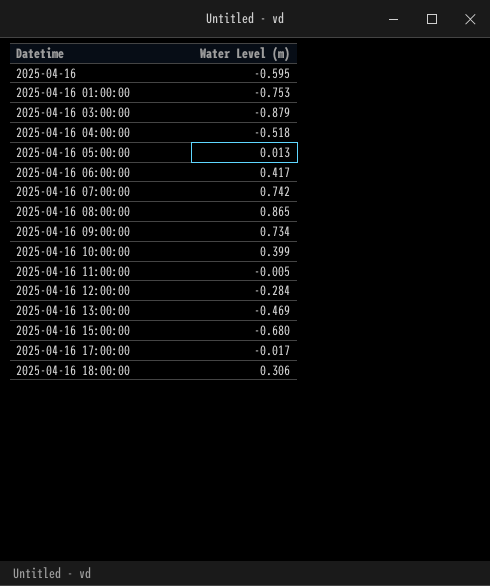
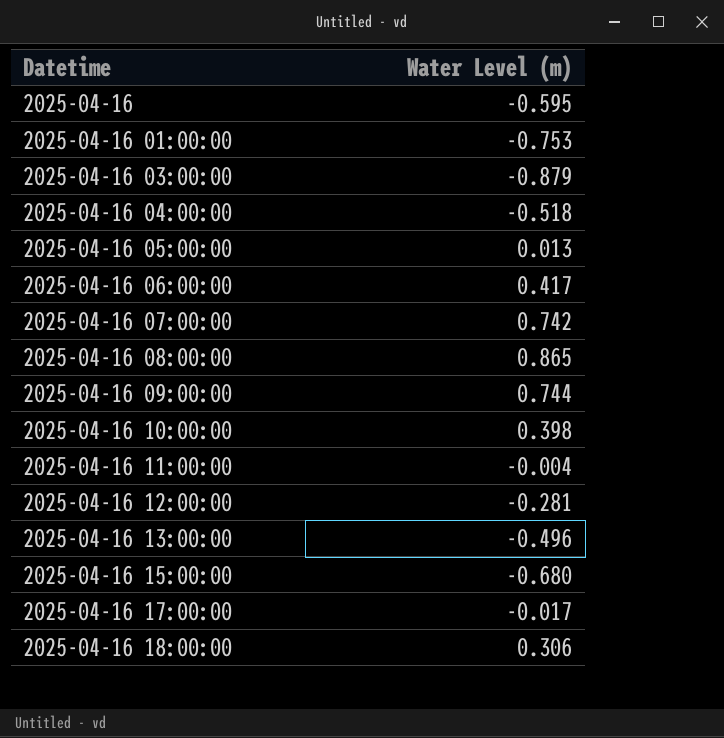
2025-04-16 09:00:00 | Water Level (m): 0.734 -> 0.744
2025-04-16 10:00:00 | Water Level (m): 0.399 -> 0.398
2025-04-16 11:00:00 | Water Level (m): -0.005 -> -0.004
2025-04-16 12:00:00 | Water Level (m): -0.284 -> -0.281
2025-04-16 13:00:00 | Water Level (m): -0.469 -> -0.496

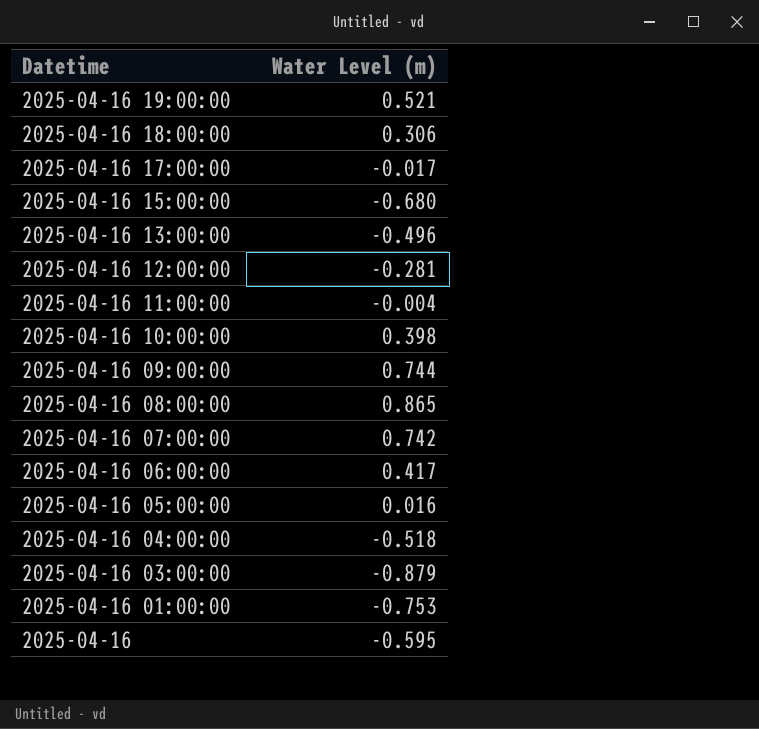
row order: Datetime ascending -> Datetime descending
row 2025-04-16 19:00:00: none -> 0.521
2025-04-16 05:00:00 | Water Level (m): 0.013 -> 0.016

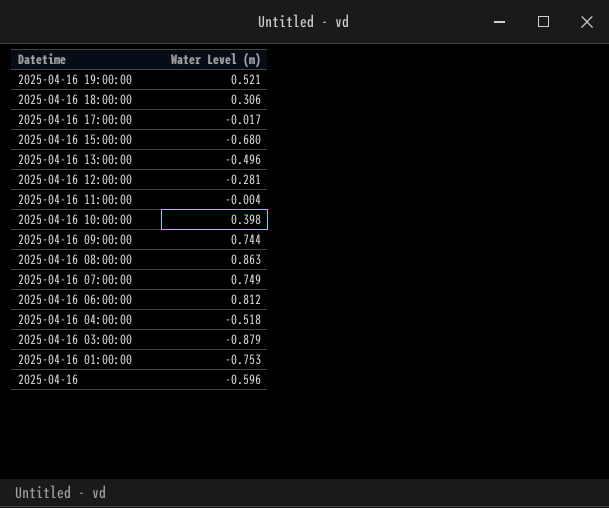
row 2025-04-16 05:00:00: 0.016 -> none
2025-04-16 08:00:00 | Water Level (m): 0.865 -> 0.863
2025-04-16 07:00:00 | Water Level (m): 0.742 -> 0.749
2025-04-16 06:00:00 | Water Level (m): 0.417 -> 0.812
2025-04-16 | Water Level (m): -0.595 -> -0.596

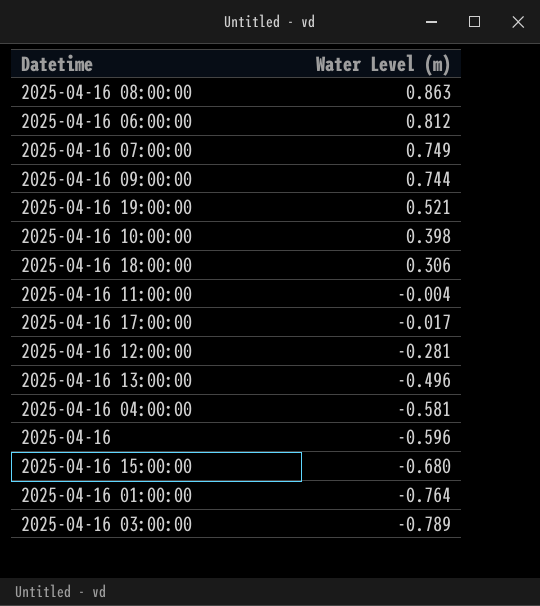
row order: Datetime descending -> Water Level (m) descending
2025-04-16 04:00:00 | Water Level (m): -0.518 -> -0.581
2025-04-16 01:00:00 | Water Level (m): -0.753 -> -0.764
2025-04-16 03:00:00 | Water Level (m): -0.879 -> -0.789

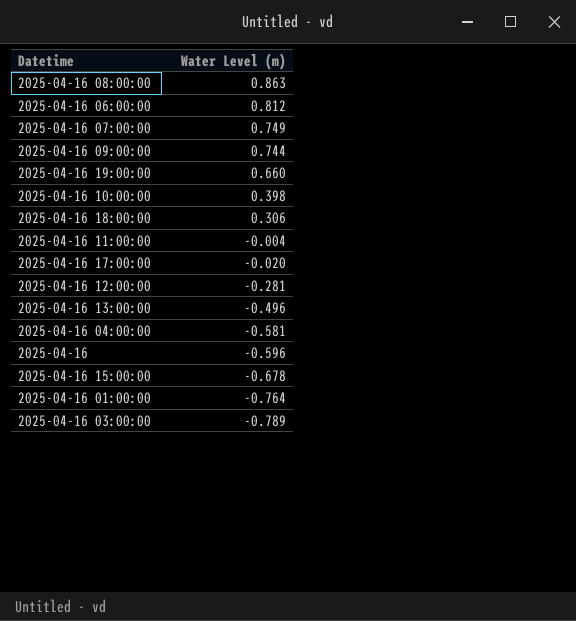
2025-04-16 19:00:00 | Water Level (m): 0.521 -> 0.660
2025-04-16 17:00:00 | Water Level (m): -0.017 -> -0.020
2025-04-16 15:00:00 | Water Level (m): -0.680 -> -0.678

